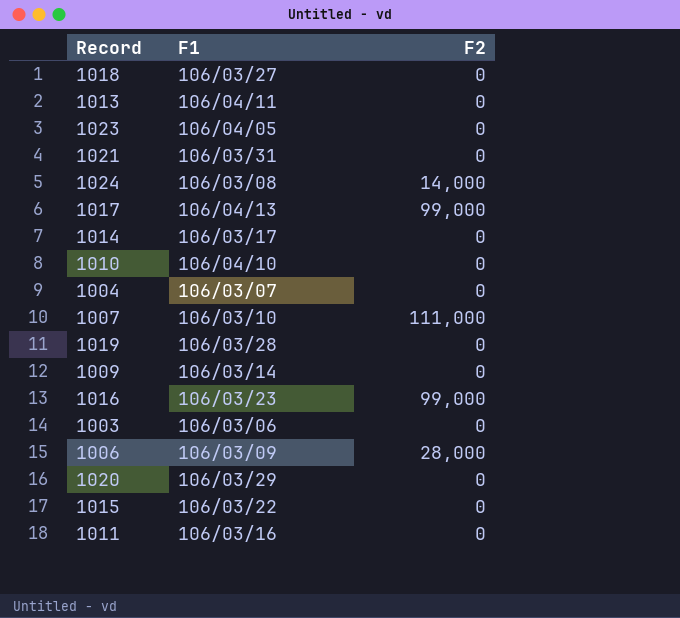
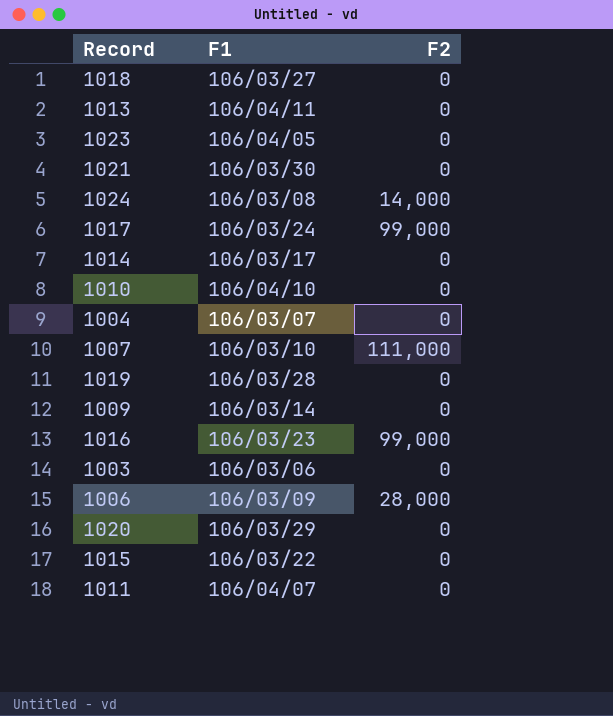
1021 | F1: 106/03/31 -> 106/03/30
1017 | F1: 106/04/13 -> 106/03/24
1011 | F1: 106/03/16 -> 106/04/07

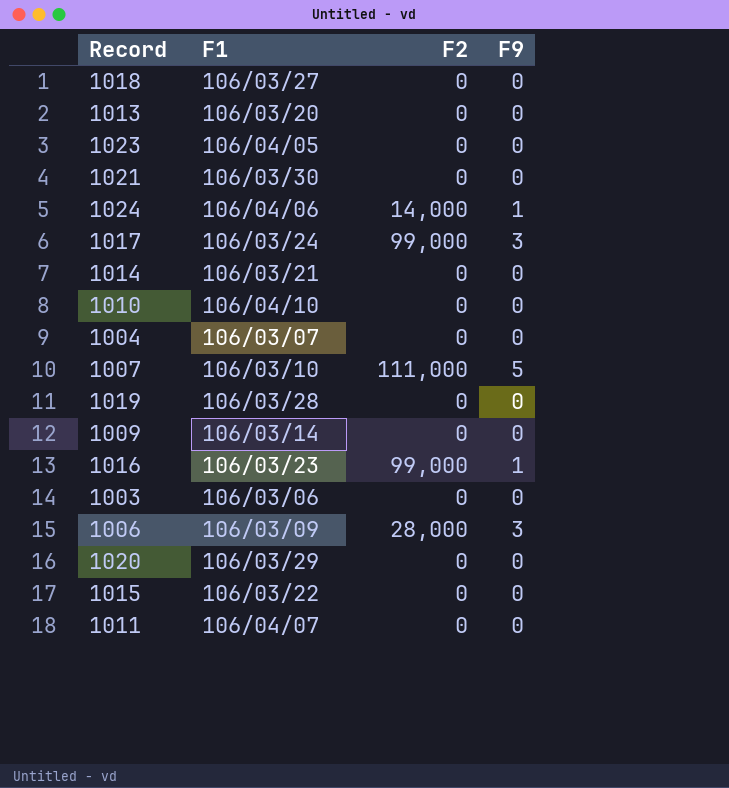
column F9 | position: none -> 4
1013 | F1: 106/04/11 -> 106/03/20
1024 | F1: 106/03/08 -> 106/04/06
1014 | F1: 106/03/17 -> 106/03/21

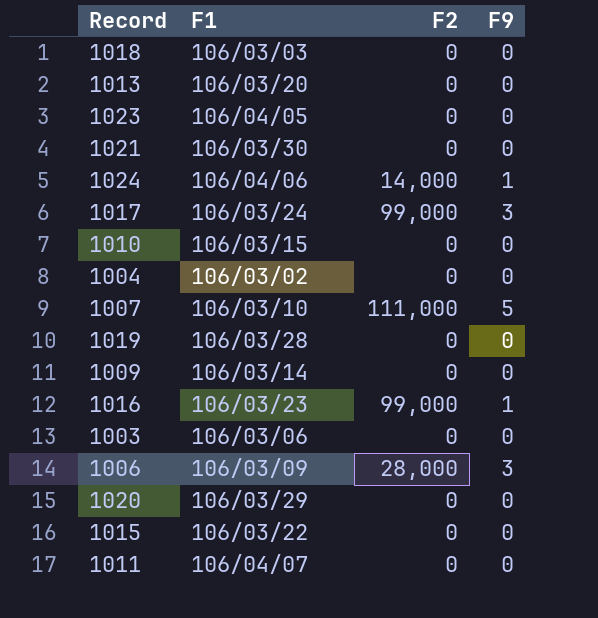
row 1014: 106/03/21 | 0 | 0 -> none
1018 | F1: 106/03/27 -> 106/03/03
1010 | F1: 106/04/10 -> 106/03/15
1004 | F1: 106/03/07 -> 106/03/02

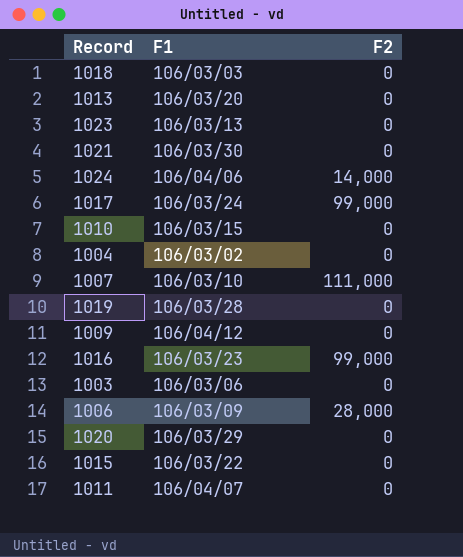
column F9 | position: 4 -> none
1023 | F1: 106/04/05 -> 106/03/13
1009 | F1: 106/03/14 -> 106/04/12

